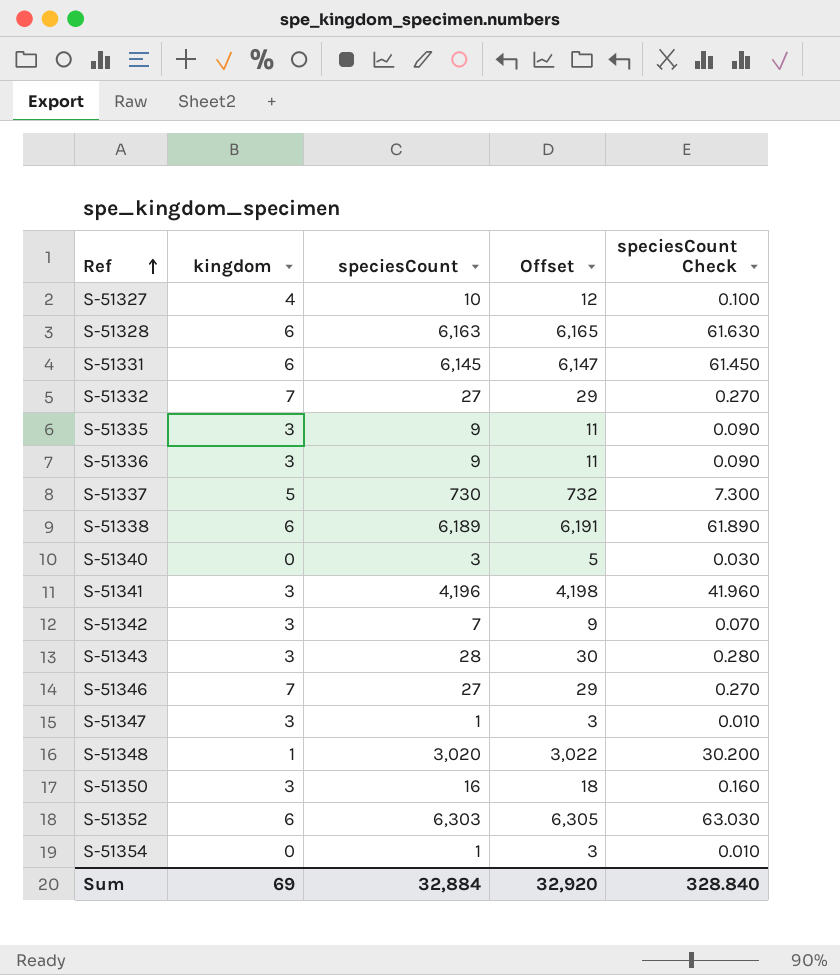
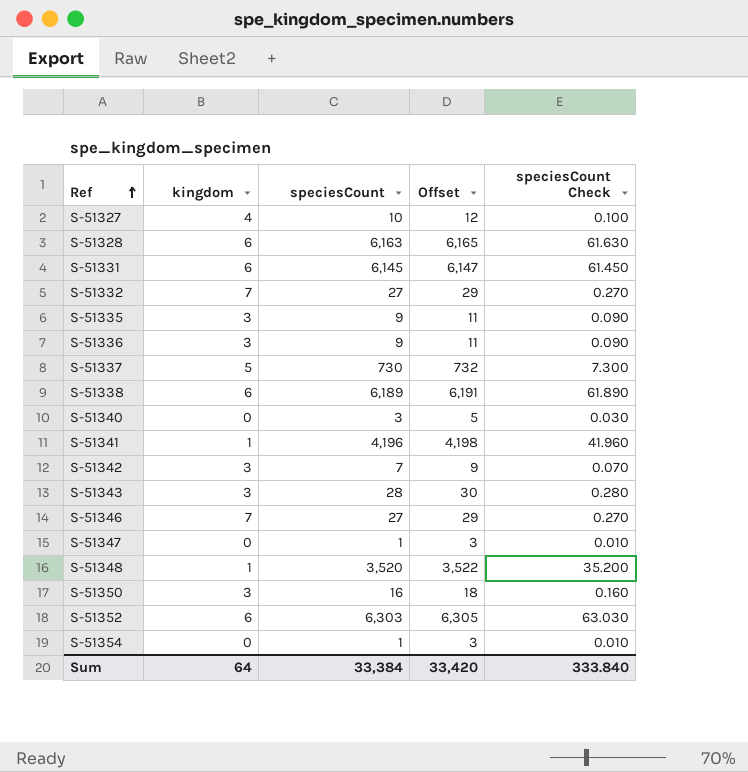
S-51341 | kingdom: 3 -> 1
S-51347 | kingdom: 3 -> 0
S-51348 | speciesCount: 3,020 -> 3,520
S-51348 | Offset: 3,022 -> 3,522
S-51348 | speciesCount Check: 30.200 -> 35.200
Sum | kingdom: 69 -> 64
Sum | speciesCount: 32,884 -> 33,384
Sum | Offset: 32,920 -> 33,420
Sum | speciesCount Check: 328.840 -> 333.840

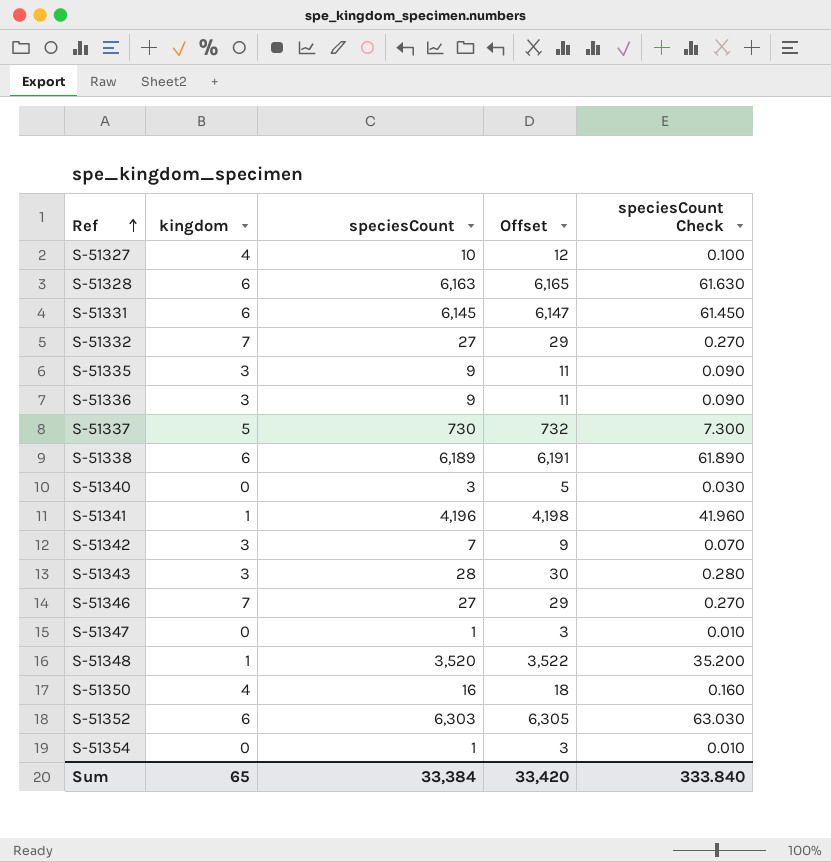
S-51350 | kingdom: 3 -> 4
Sum | kingdom: 64 -> 65

